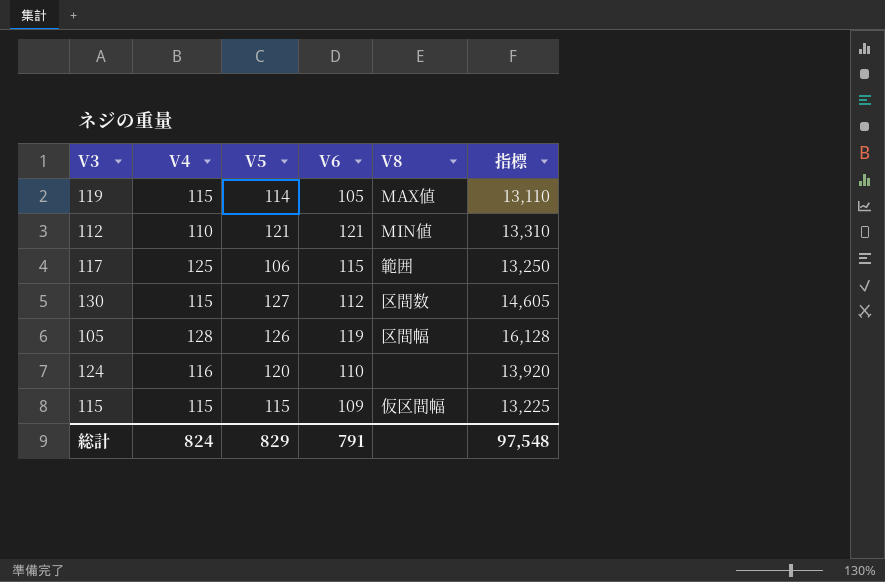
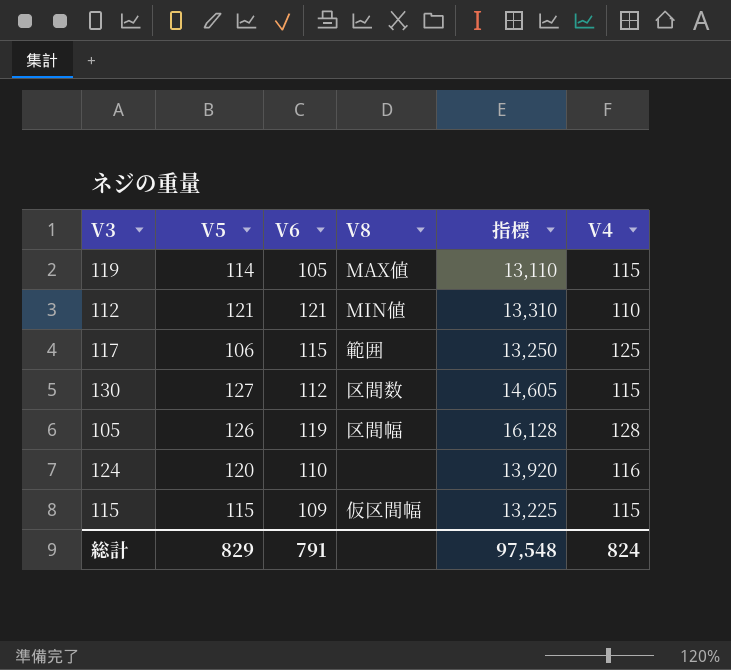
column V4 | position: 2 -> 6

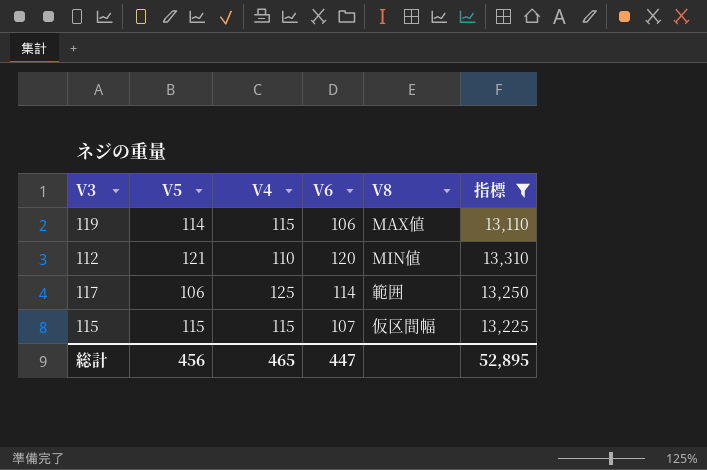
filter: none -> 指標 <= 13,310
column V4 | position: 6 -> 3
119 | V6: 105 -> 106
112 | V6: 121 -> 120
117 | V6: 115 -> 114
115 | V6: 109 -> 107
総計 | V5: 829 -> 456
総計 | V4: 824 -> 465
総計 | V6: 791 -> 447
総計 | 指標: 97,548 -> 52,895

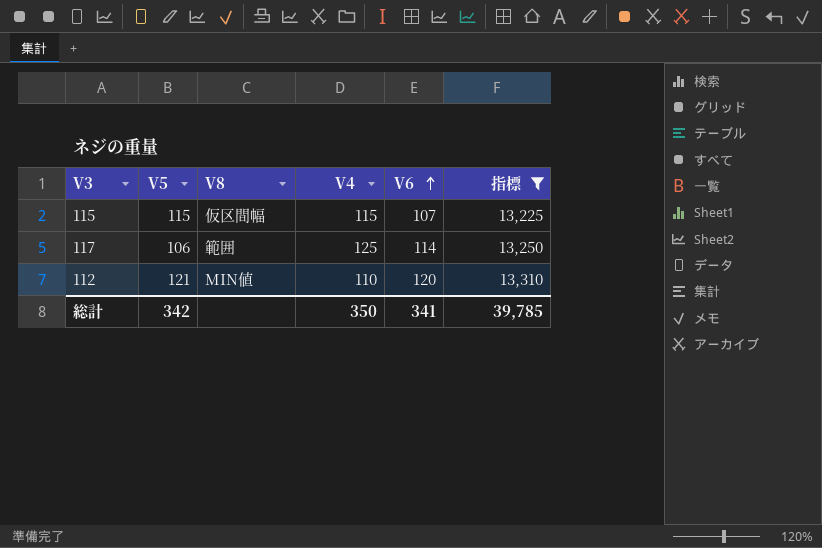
row order: none -> V6 ascending
column V8 | position: 5 -> 3
row 119: 114 | 115 | 106 | MAX値 | 13,110 -> none
総計 | V5: 456 -> 342
総計 | V4: 465 -> 350
総計 | V6: 447 -> 341
総計 | 指標: 52,895 -> 39,785

